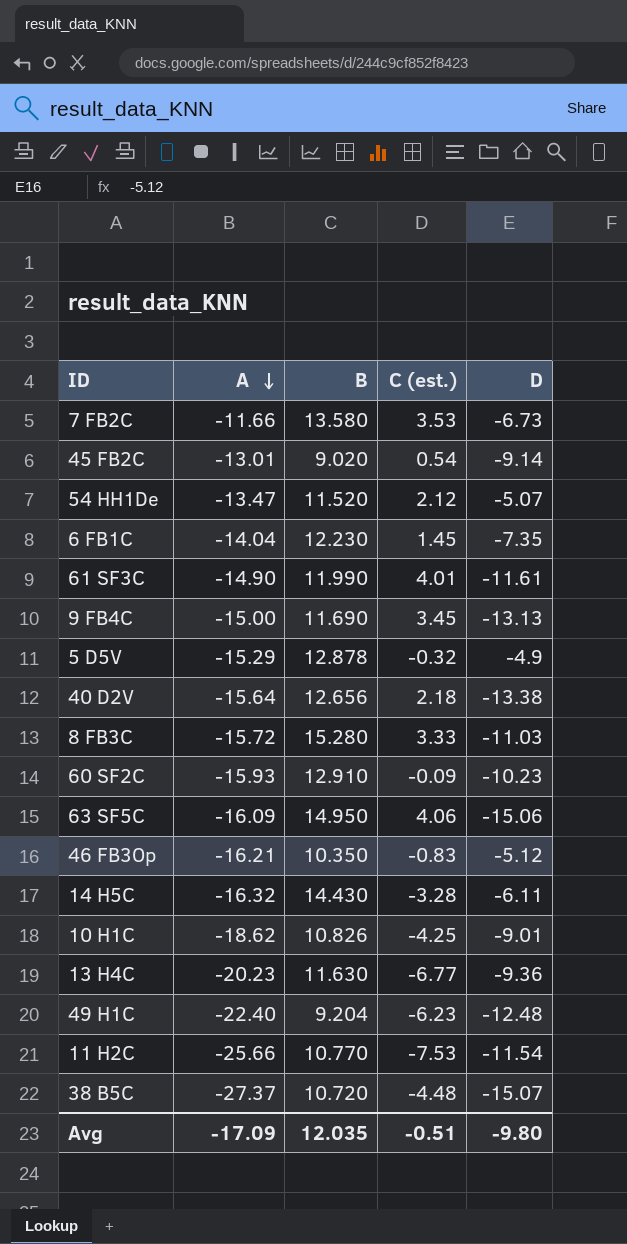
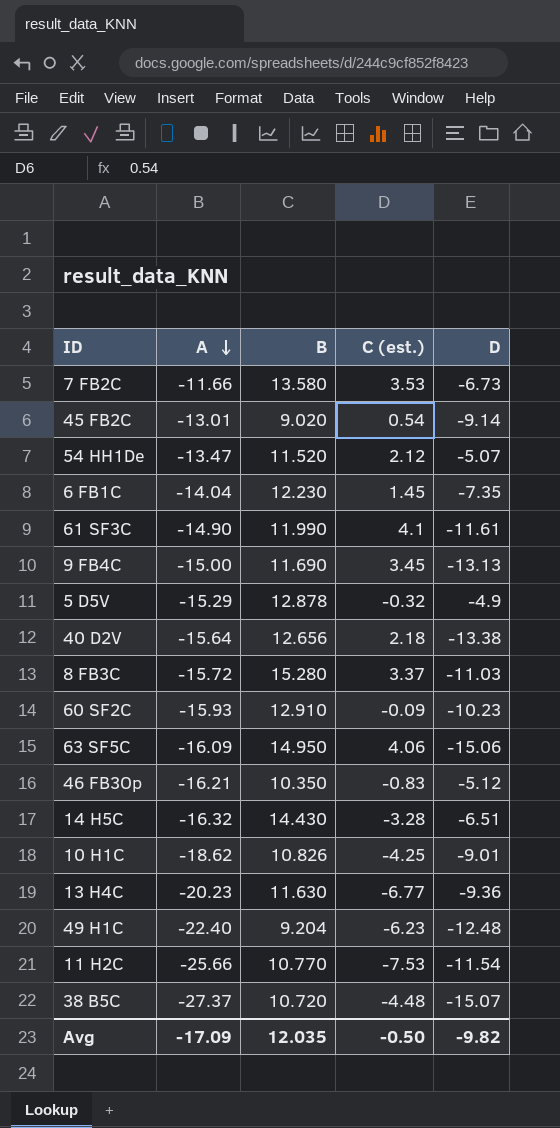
61 SF3C | C (est.): 4.01 -> 4.1
8 FB3C | C (est.): 3.33 -> 3.37
14 H5C | D: -6.11 -> -6.51
Avg | C (est.): -0.51 -> -0.50
Avg | D: -9.80 -> -9.82

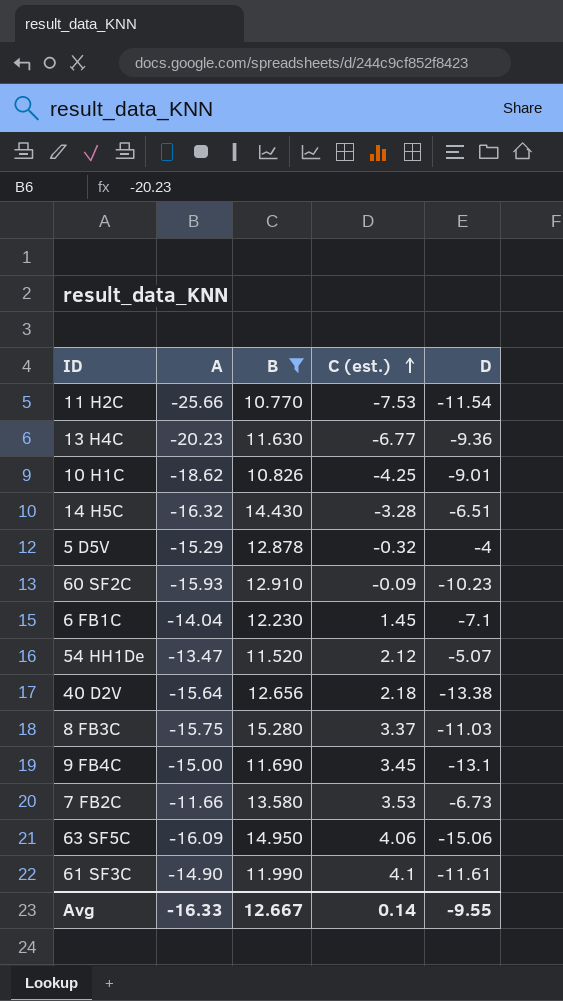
filter: none -> B >= 10.770
row order: A descending -> C (est.) ascending
5 D5V | D: -4.9 -> -4
6 FB1C | D: -7.35 -> -7.1
8 FB3C | A: -15.72 -> -15.75
9 FB4C | D: -13.13 -> -13.1
Avg | A: -17.09 -> -16.33
Avg | B: 12.035 -> 12.667
Avg | C (est.): -0.50 -> 0.14
Avg | D: -9.82 -> -9.55

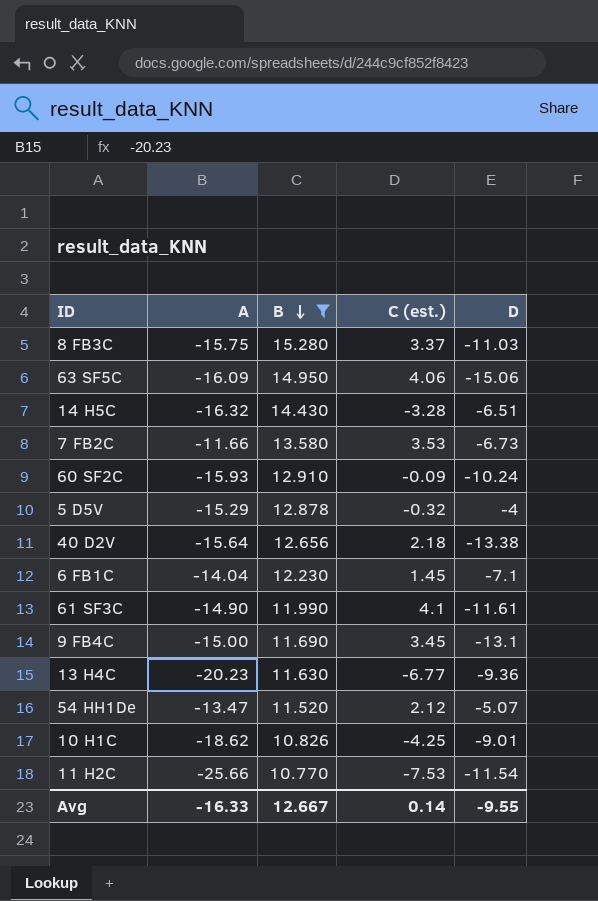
row order: C (est.) ascending -> B descending
60 SF2C | D: -10.23 -> -10.24

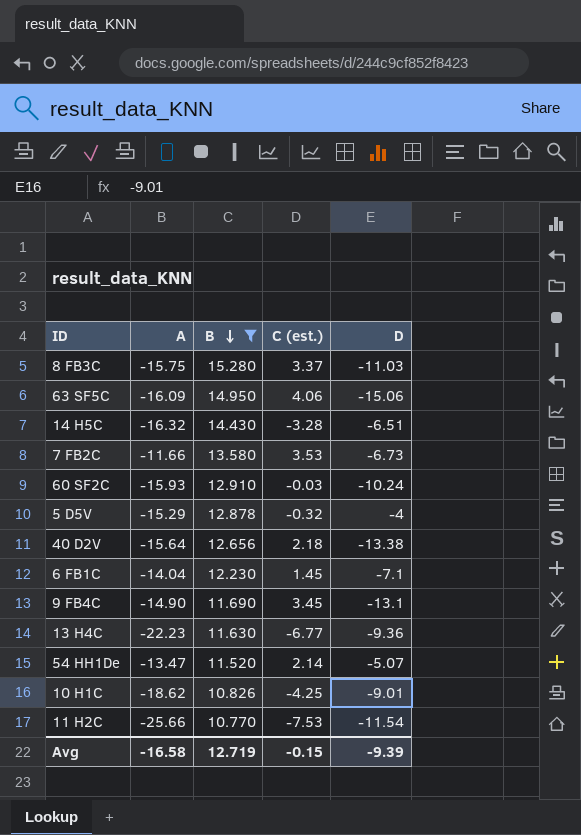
row 61 SF3C: -14.90 | 11.990 | 4.1 | -11.61 -> none
60 SF2C | C (est.): -0.09 -> -0.03
9 FB4C | A: -15.00 -> -14.90
13 H4C | A: -20.23 -> -22.23
54 HH1De | C (est.): 2.12 -> 2.14
Avg | A: -16.33 -> -16.58
Avg | B: 12.667 -> 12.719
Avg | C (est.): 0.14 -> -0.15
Avg | D: -9.55 -> -9.39

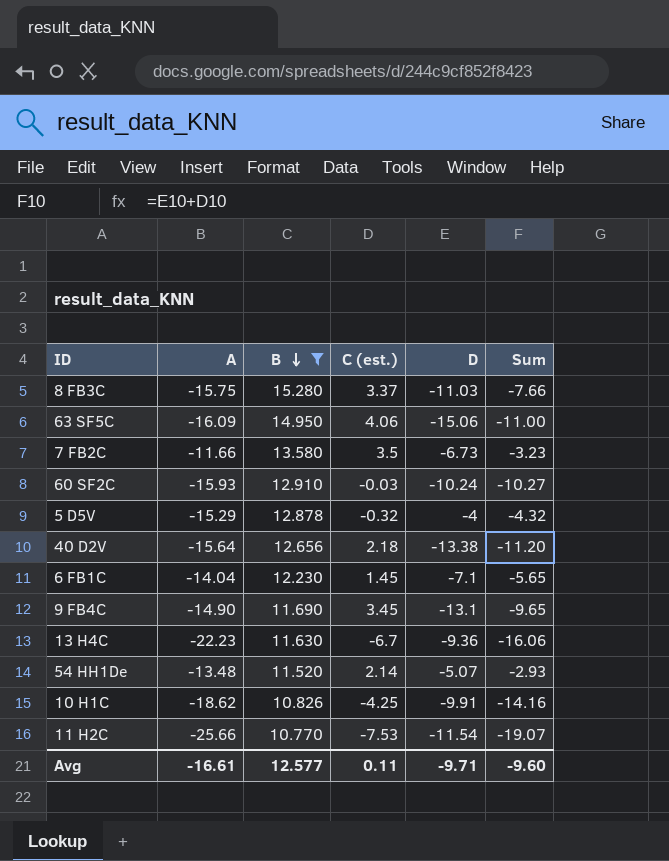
column Sum | formula: none -> [C (est.)] + [D]
row 14 H5C: -16.32 | 14.430 | -3.28 | -6.51 -> none
7 FB2C | C (est.): 3.53 -> 3.5
13 H4C | C (est.): -6.77 -> -6.7
54 HH1De | A: -13.47 -> -13.48
10 H1C | D: -9.01 -> -9.91
Avg | A: -16.58 -> -16.61
Avg | B: 12.719 -> 12.577
Avg | C (est.): -0.15 -> 0.11
Avg | D: -9.39 -> -9.71

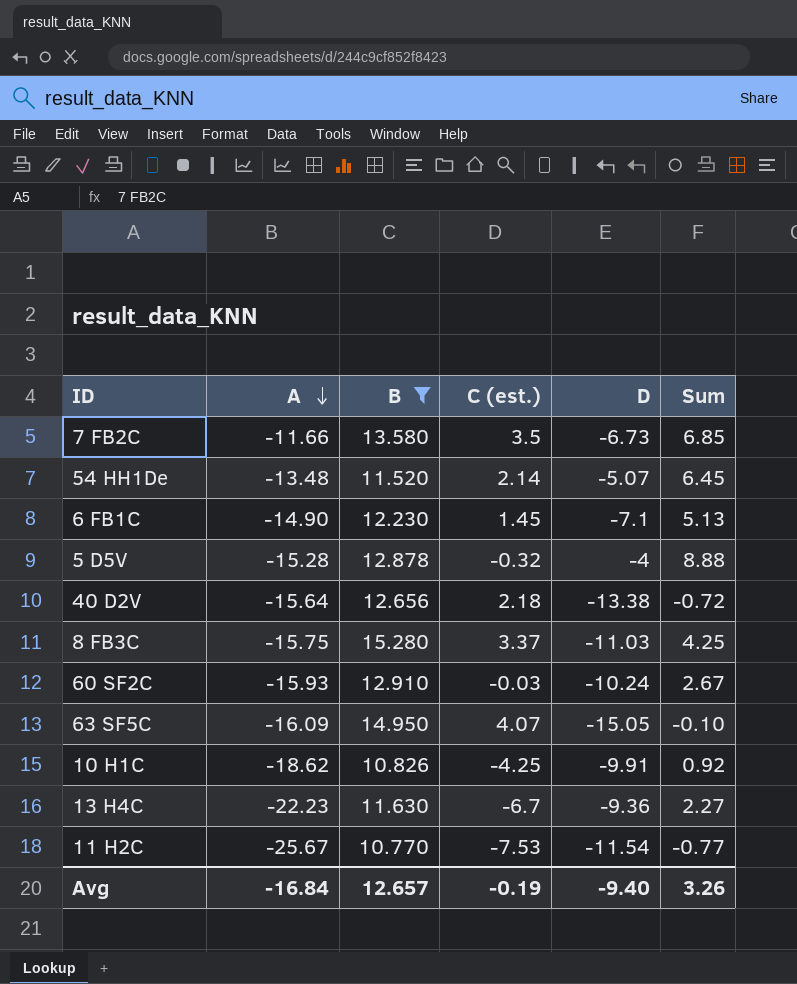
row order: B descending -> A descending
column Sum | formula: [C (est.)] + [D] -> [B] + [D]
row 9 FB4C: -14.90 | 11.690 | 3.45 | -13.1 | -9.65 -> none
6 FB1C | A: -14.04 -> -14.90
5 D5V | A: -15.29 -> -15.28
63 SF5C | C (est.): 4.06 -> 4.07
63 SF5C | D: -15.06 -> -15.05
11 H2C | A: -25.66 -> -25.67
Avg | A: -16.61 -> -16.84
Avg | B: 12.577 -> 12.657
Avg | C (est.): 0.11 -> -0.19
Avg | D: -9.71 -> -9.40
Avg | Sum: -9.60 -> 3.26

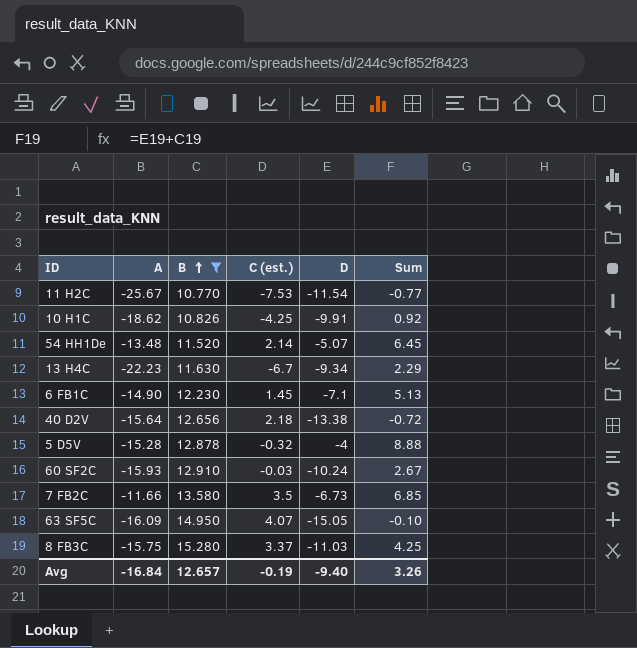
row order: A descending -> B ascending
13 H4C | D: -9.36 -> -9.34
13 H4C | Sum: 2.27 -> 2.29

